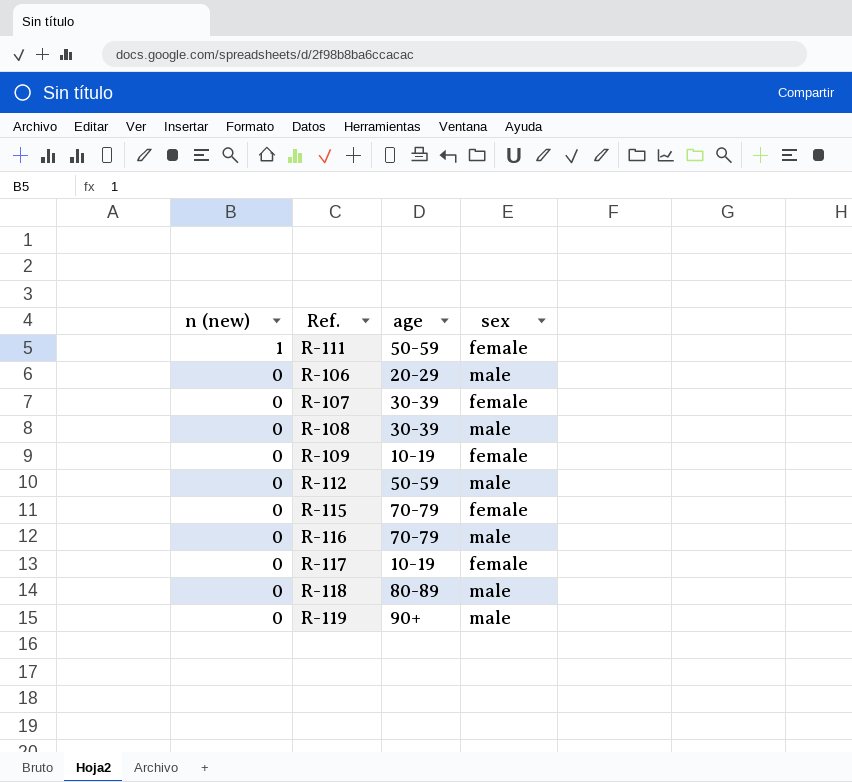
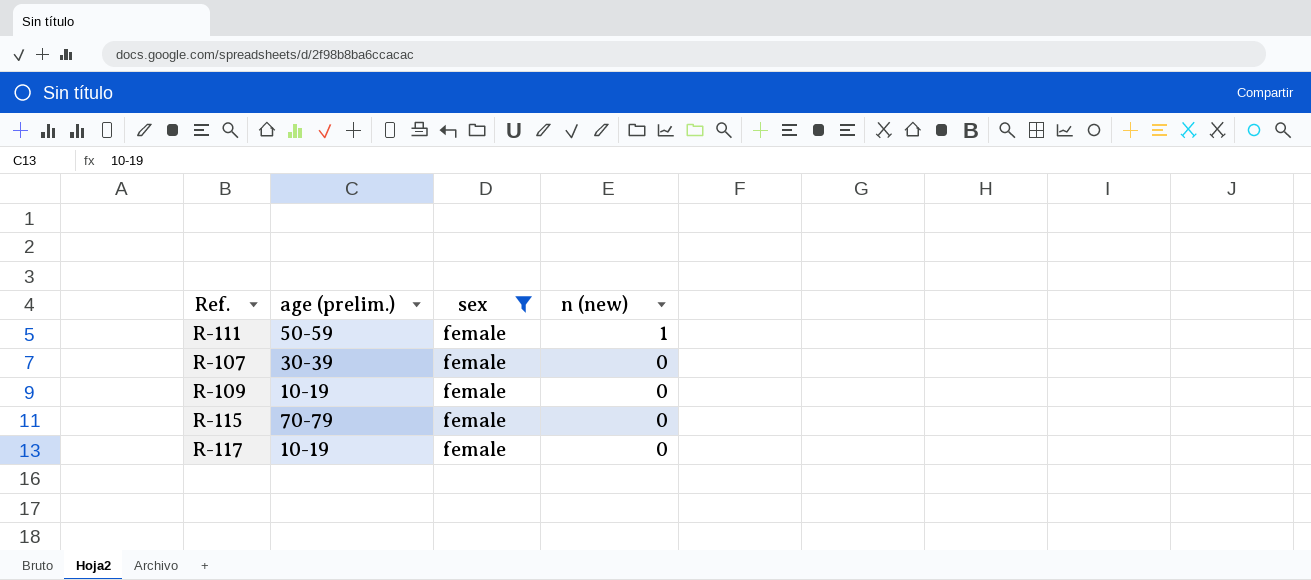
filter: none -> sex = female
column name: age -> age (prelim.)
column n (new) | position: 1 -> 4

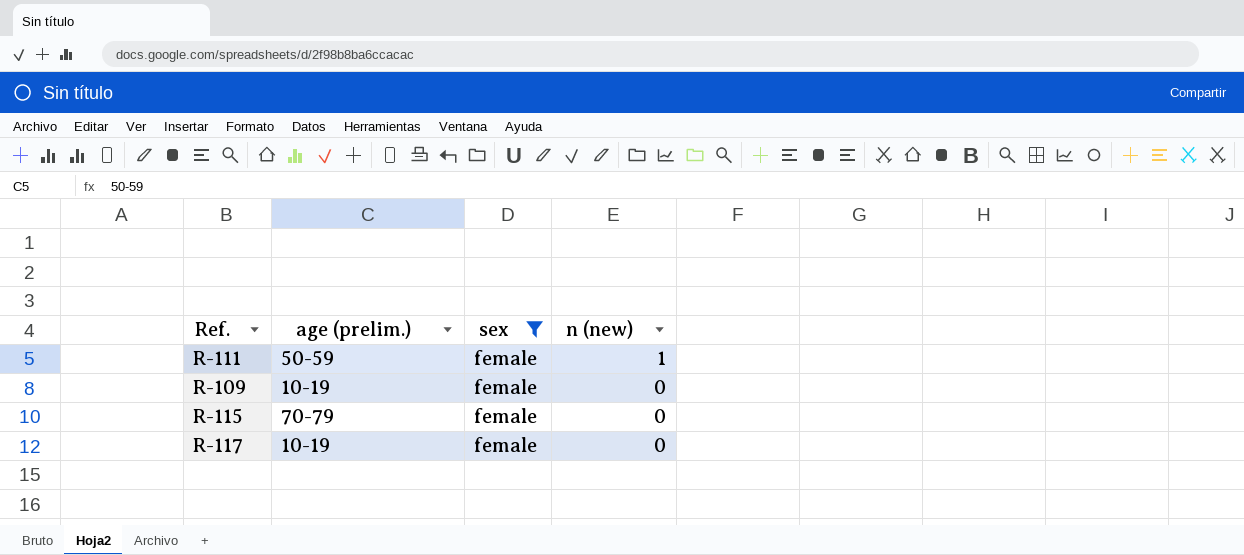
row R-107: 30-39 | female | 0 -> none

